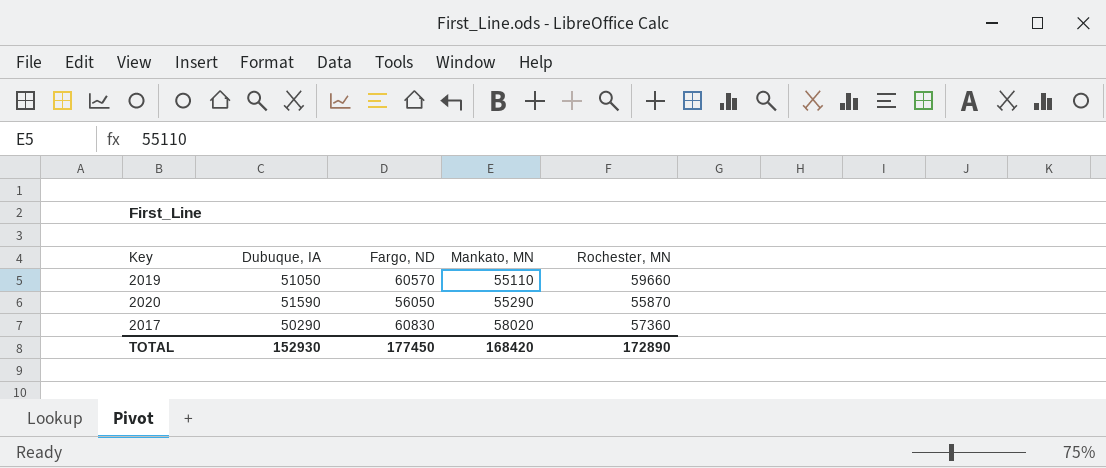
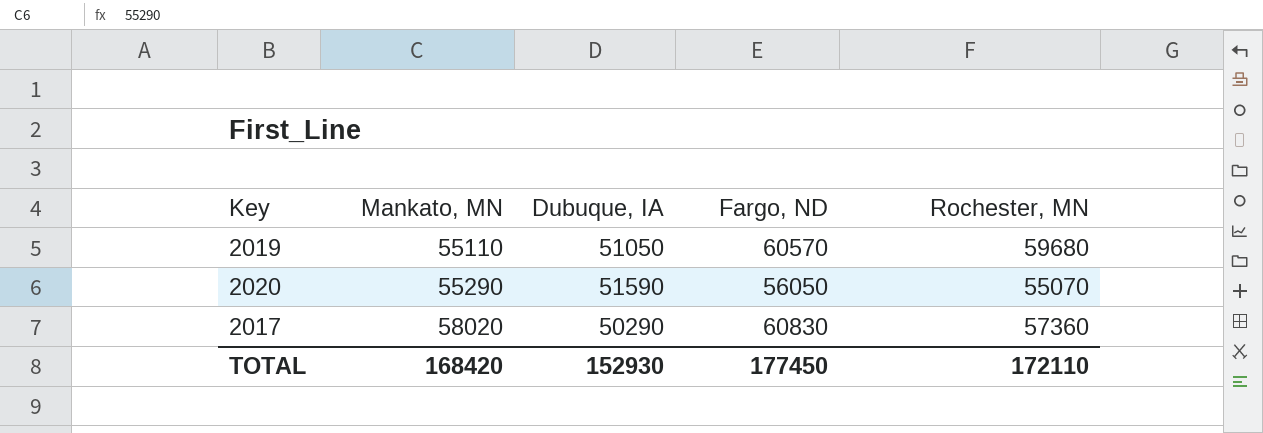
column Mankato, MN | position: 4 -> 2
2019 | Rochester, MN: 59660 -> 59680
2020 | Rochester, MN: 55870 -> 55070
TOTAL | Rochester, MN: 172890 -> 172110

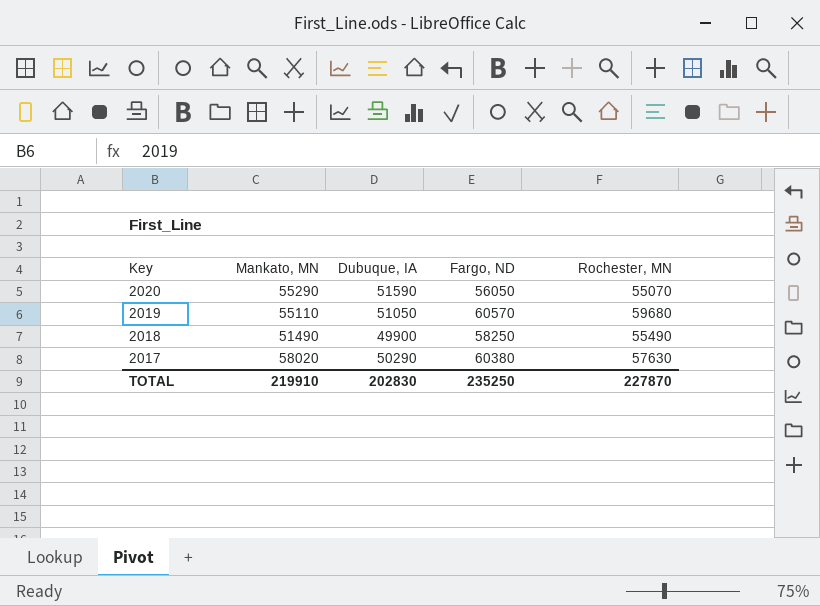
row order: Mankato, MN ascending -> Key descending
row 2018: none -> 51490 | 49900 | 58250 | 55490
2017 | Fargo, ND: 60830 -> 60380
2017 | Rochester, MN: 57360 -> 57630
TOTAL | Mankato, MN: 168420 -> 219910
TOTAL | Dubuque, IA: 152930 -> 202830
TOTAL | Fargo, ND: 177450 -> 235250
TOTAL | Rochester, MN: 172110 -> 227870

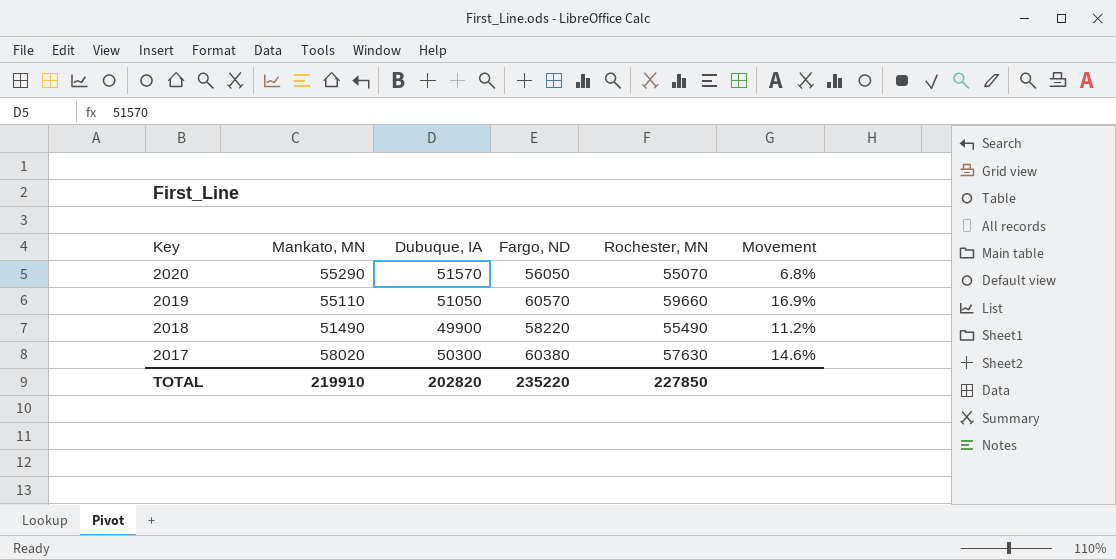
column Movement | formula: none -> ([Rochester, MN] - [Dubuque, IA]) / [Dubuque, IA]
2020 | Dubuque, IA: 51590 -> 51570
2019 | Rochester, MN: 59680 -> 59660
2018 | Fargo, ND: 58250 -> 58220
2017 | Dubuque, IA: 50290 -> 50300
TOTAL | Dubuque, IA: 202830 -> 202820
TOTAL | Fargo, ND: 235250 -> 235220
TOTAL | Rochester, MN: 227870 -> 227850

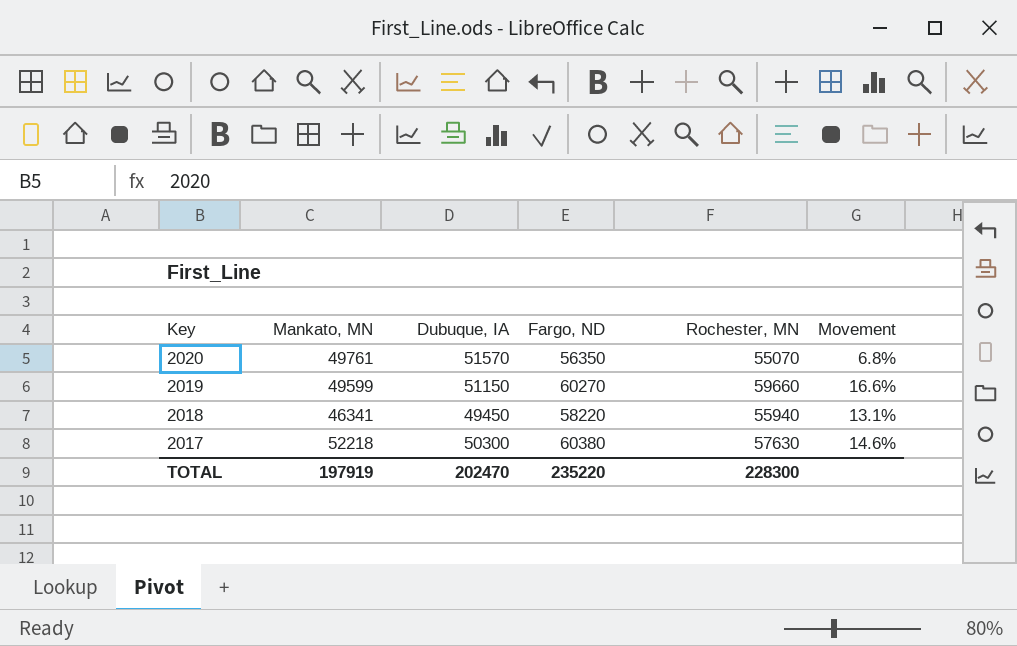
2020 | Mankato, MN: 55290 -> 49761
2020 | Fargo, ND: 56050 -> 56350
2019 | Mankato, MN: 55110 -> 49599
2019 | Dubuque, IA: 51050 -> 51150
2019 | Fargo, ND: 60570 -> 60270
2019 | Movement: 16.9% -> 16.6%
2018 | Mankato, MN: 51490 -> 46341
2018 | Dubuque, IA: 49900 -> 49450
2018 | Rochester, MN: 55490 -> 55940
2018 | Movement: 11.2% -> 13.1%
2017 | Mankato, MN: 58020 -> 52218
TOTAL | Mankato, MN: 219910 -> 197919
TOTAL | Dubuque, IA: 202820 -> 202470
TOTAL | Rochester, MN: 227850 -> 228300

